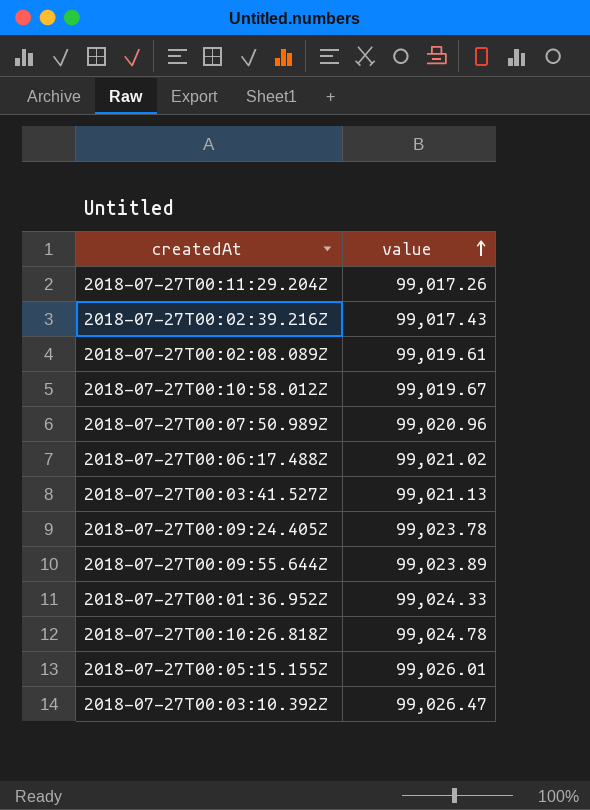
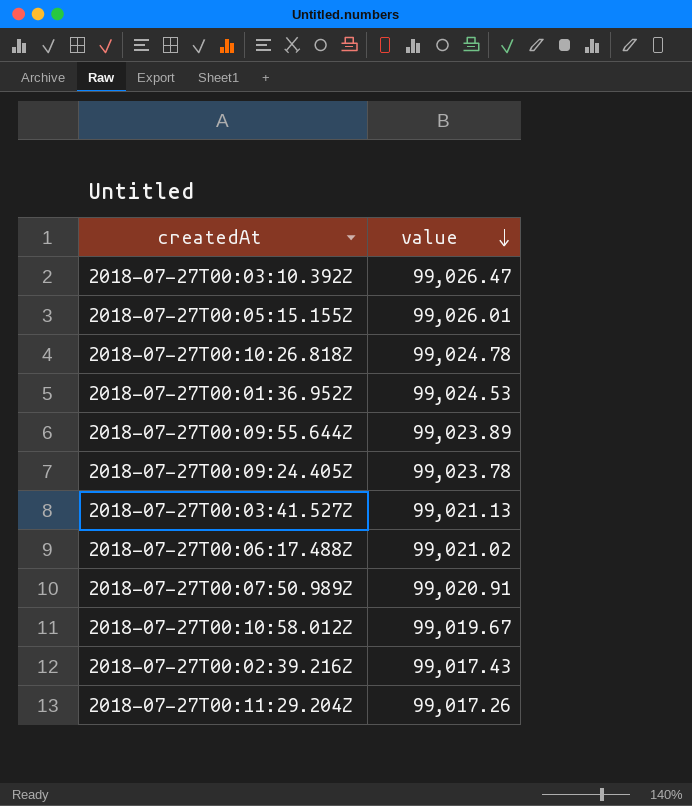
row order: value ascending -> value descending
row 2018-07-27T00:02:08.089Z: 99,019.61 -> none
2018-07-27T00:01:36.952Z | value: 99,024.33 -> 99,024.53
2018-07-27T00:07:50.989Z | value: 99,020.96 -> 99,020.91

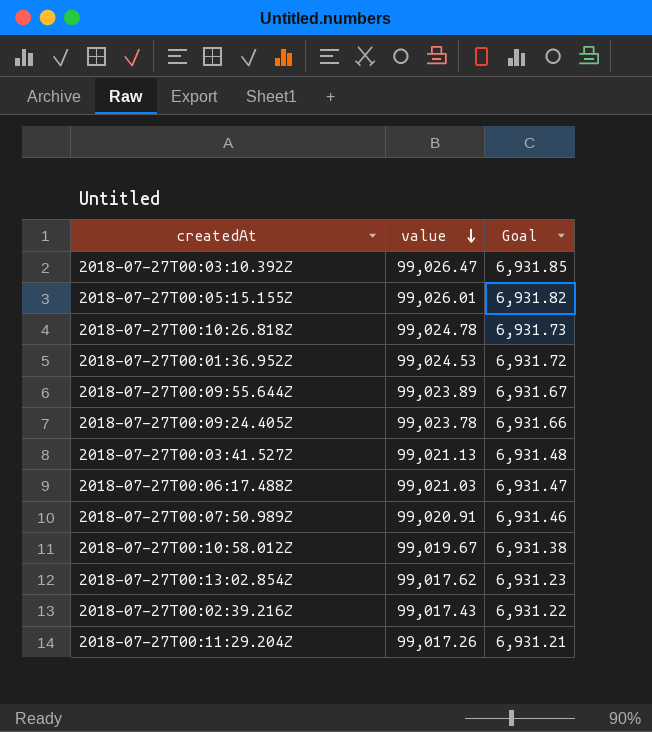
column Goal | formula: none -> [value] * 0.07
2018-07-27T00:06:17.488Z | value: 99,021.02 -> 99,021.03
row 2018-07-27T00:13:02.854Z: none -> 99,017.62 | 6,931.23

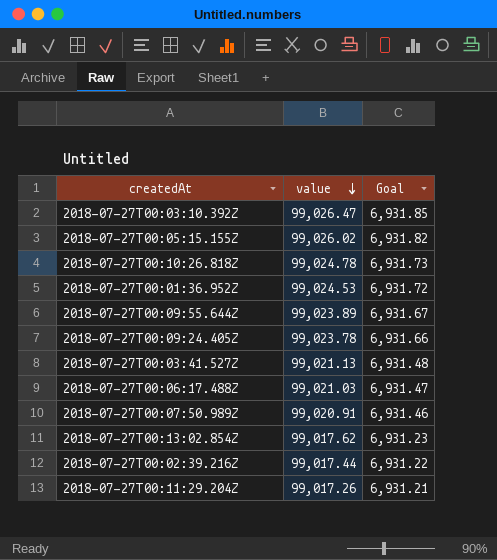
row 2018-07-27T00:10:58.012Z: 99,019.67 | 6,931.38 -> none
2018-07-27T00:05:15.155Z | value: 99,026.01 -> 99,026.02
2018-07-27T00:02:39.216Z | value: 99,017.43 -> 99,017.44

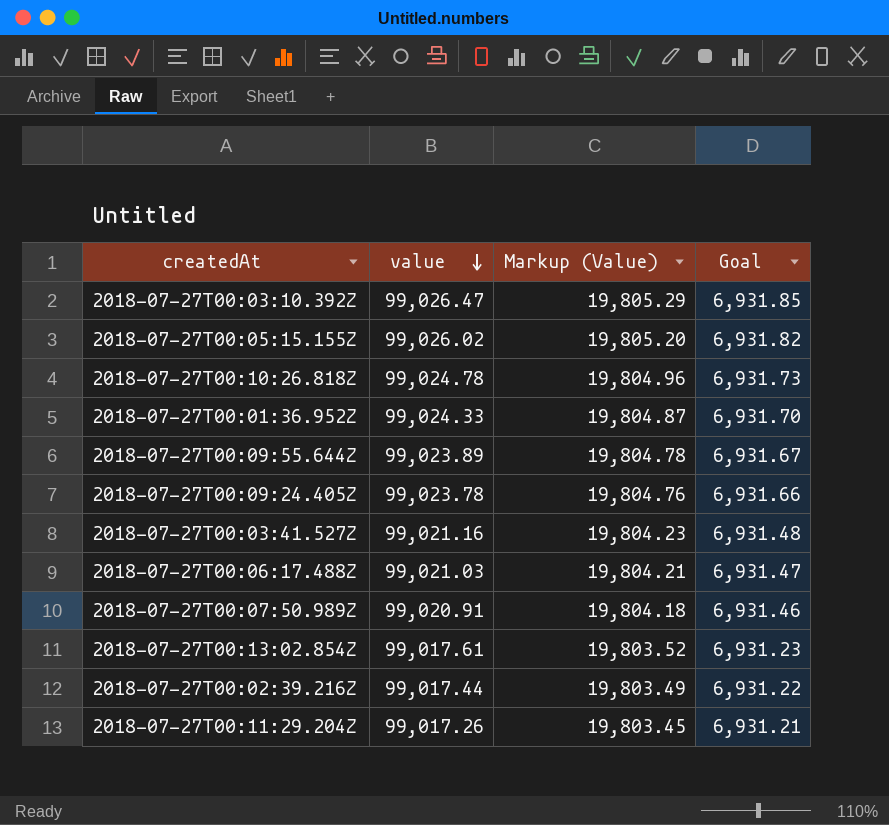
column Markup (Value) | formula: none -> [value] * 0.2
2018-07-27T00:01:36.952Z | value: 99,024.53 -> 99,024.33
2018-07-27T00:01:36.952Z | Goal: 6,931.72 -> 6,931.70
2018-07-27T00:03:41.527Z | value: 99,021.13 -> 99,021.16
2018-07-27T00:13:02.854Z | value: 99,017.62 -> 99,017.61

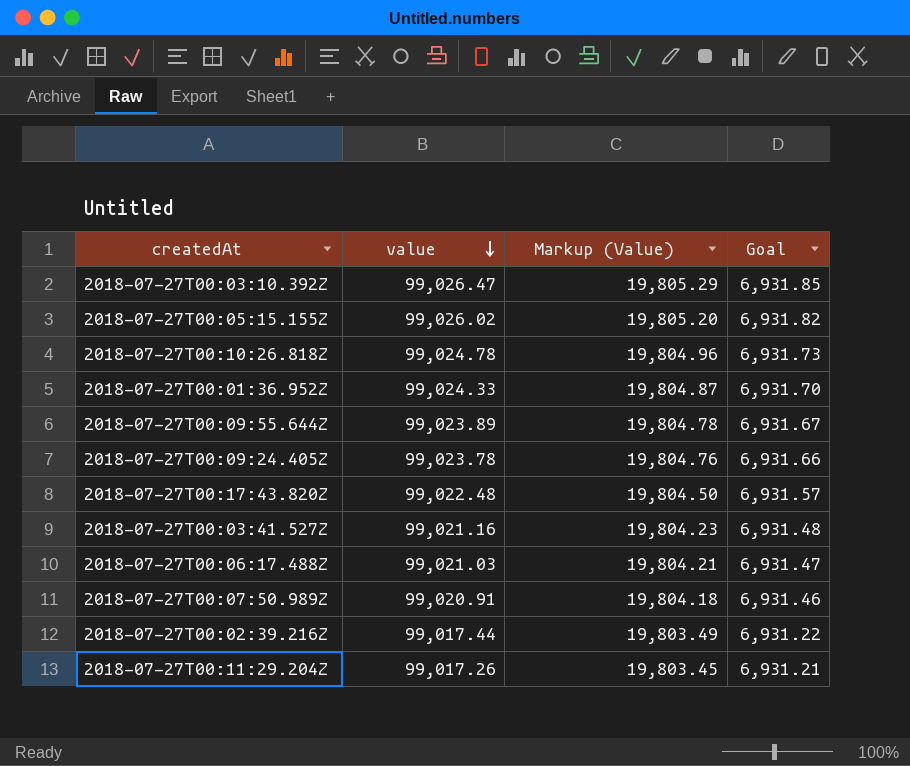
row 2018-07-27T00:13:02.854Z: 99,017.61 | 19,803.52 | 6,931.23 -> none
row 2018-07-27T00:17:43.820Z: none -> 99,022.48 | 19,804.50 | 6,931.57

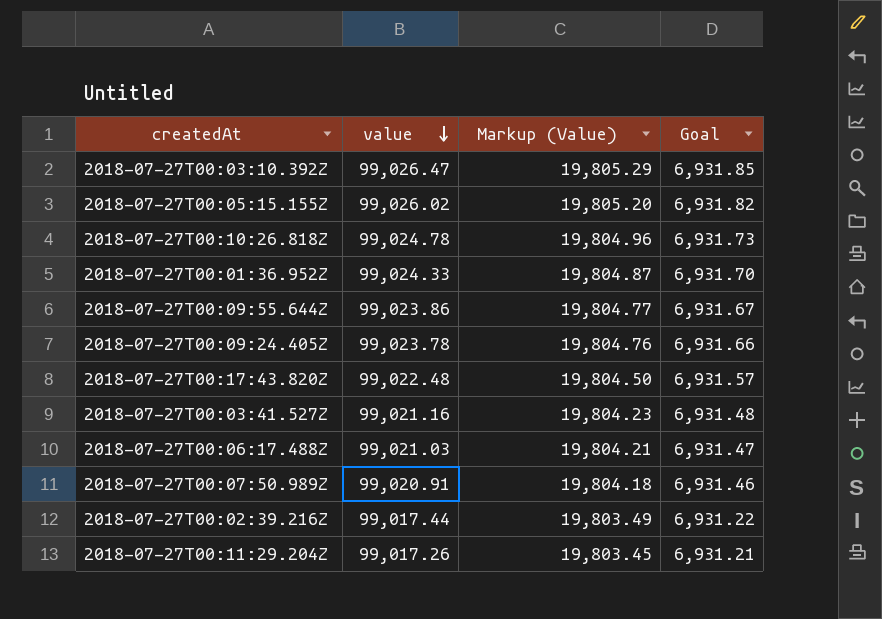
2018-07-27T00:09:55.644Z | value: 99,023.89 -> 99,023.86
2018-07-27T00:09:55.644Z | Markup (Value): 19,804.78 -> 19,804.77

